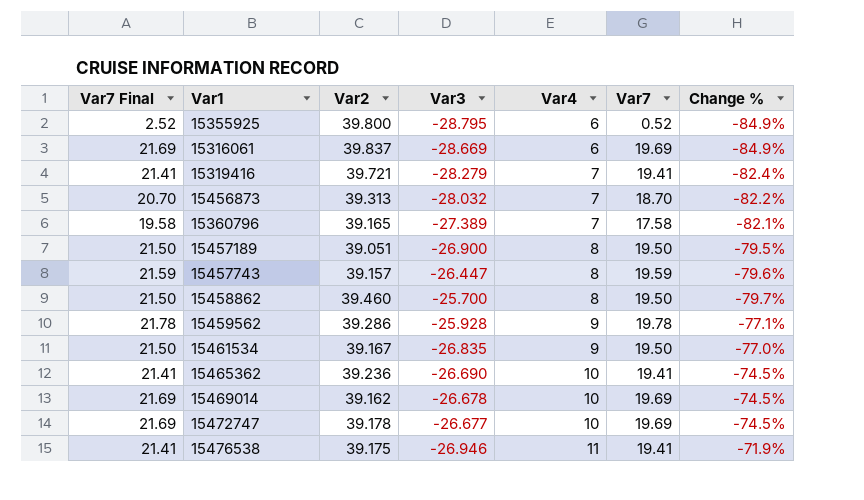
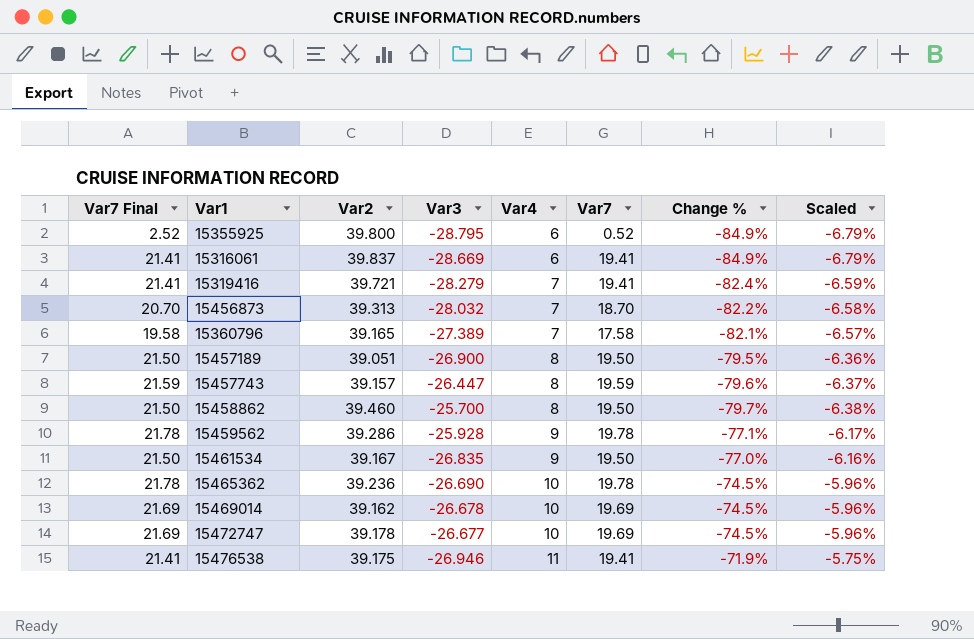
column Scaled | formula: none -> [Change %] * 0.08
15316061 | Var7 Final: 21.69 -> 21.41
15316061 | Var7: 19.69 -> 19.41
15465362 | Var7 Final: 21.41 -> 21.78
15465362 | Var7: 19.41 -> 19.78

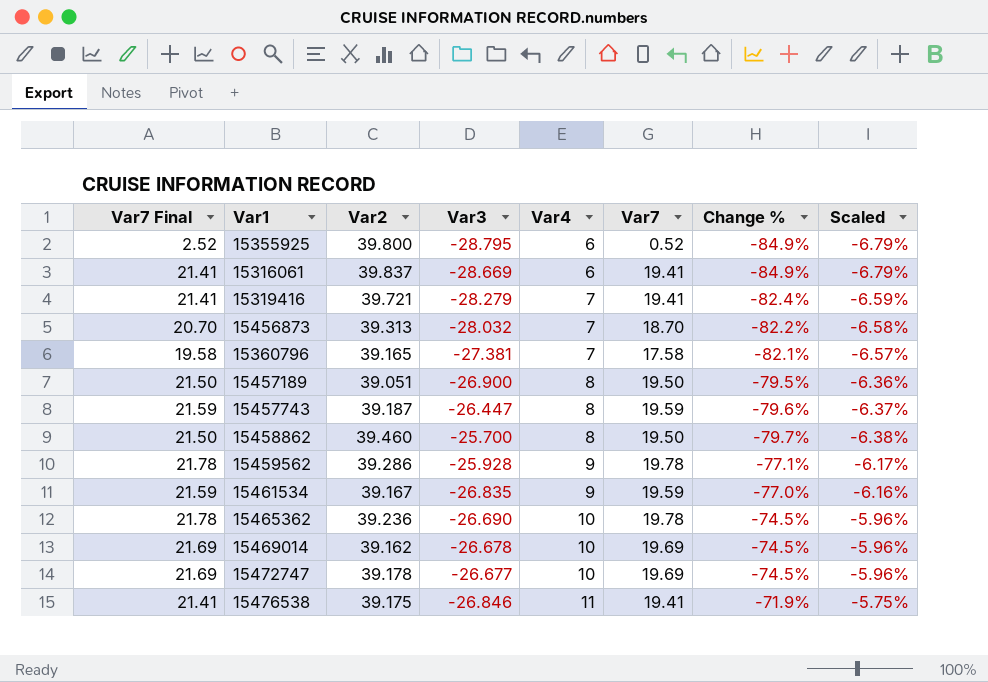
15360796 | Var3: -27.389 -> -27.381
15457743 | Var2: 39.157 -> 39.187
15461534 | Var7 Final: 21.50 -> 21.59
15461534 | Var7: 19.50 -> 19.59
15476538 | Var3: -26.946 -> -26.846

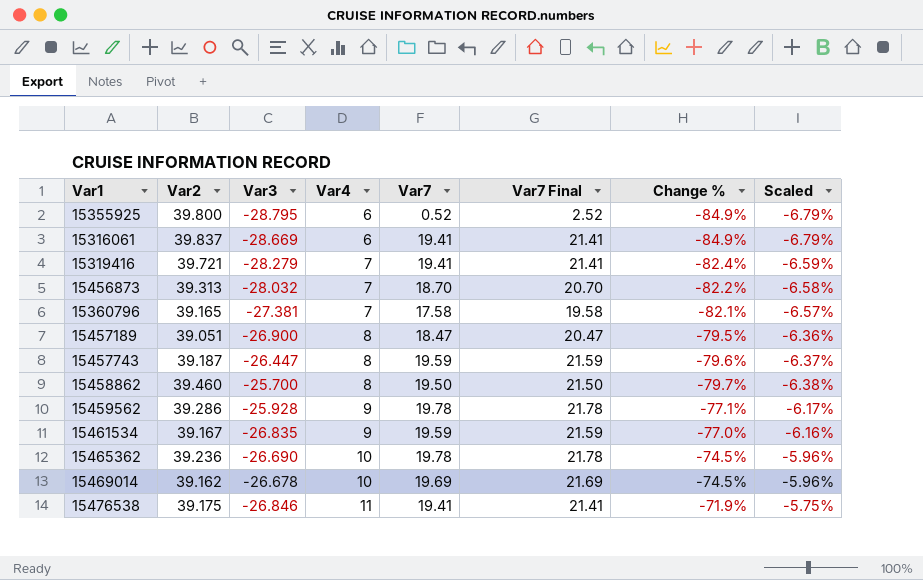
column Var7 Final | position: 1 -> 6
row 15472747: 21.69 | 39.178 | -26.677 | 10 | 19.69 | -74.5% | -5.96% -> none
15457189 | Var7: 19.50 -> 18.47
15457189 | Var7 Final: 21.50 -> 20.47

